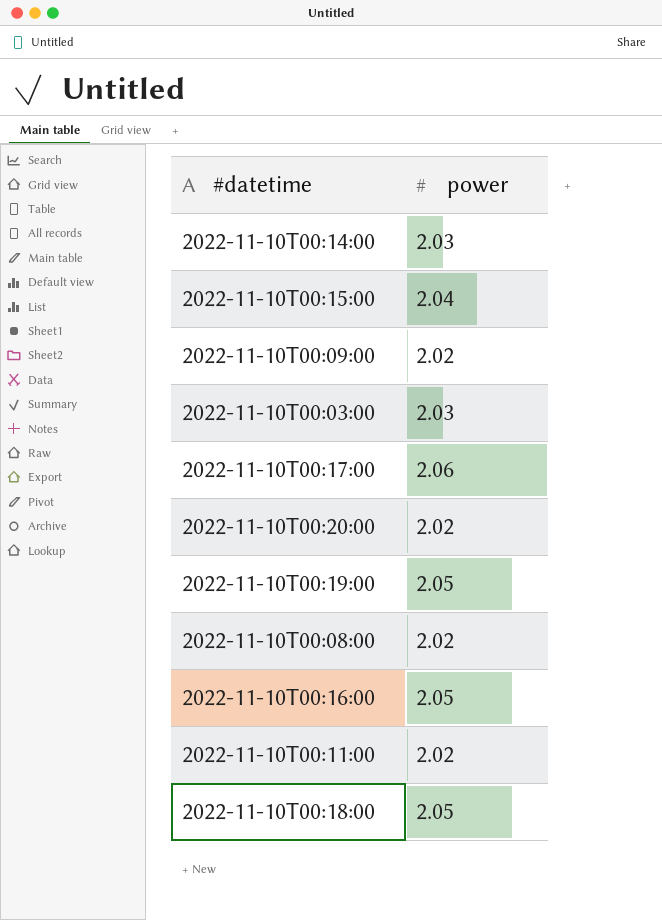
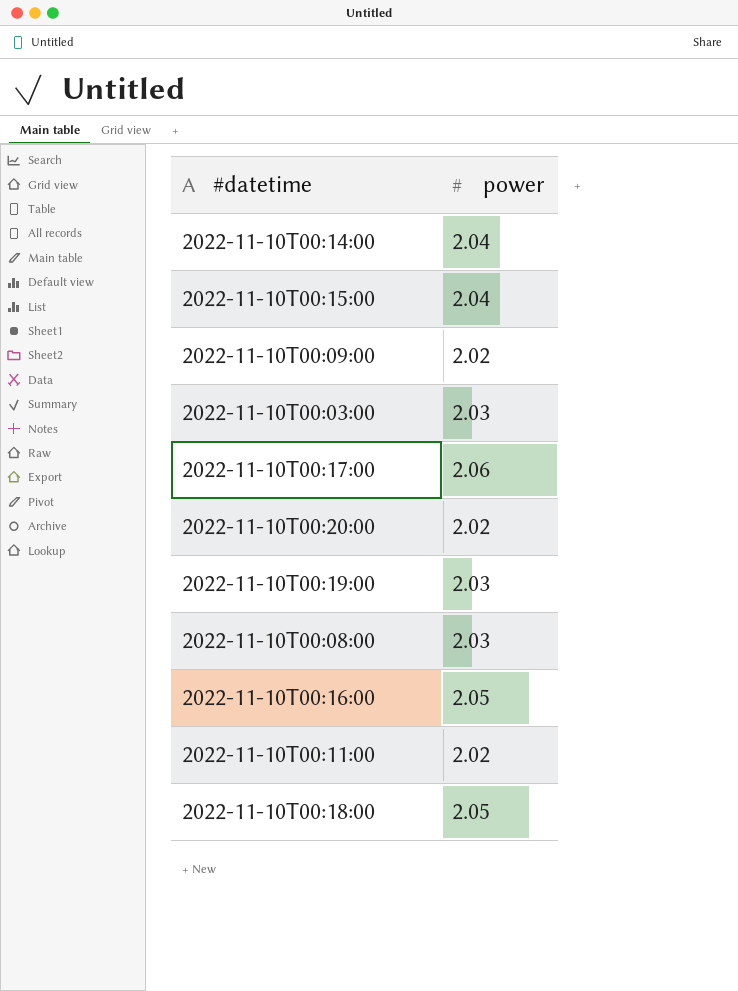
2022-11-10T00:14:00 | power: 2.03 -> 2.04
2022-11-10T00:19:00 | power: 2.05 -> 2.03
2022-11-10T00:08:00 | power: 2.02 -> 2.03

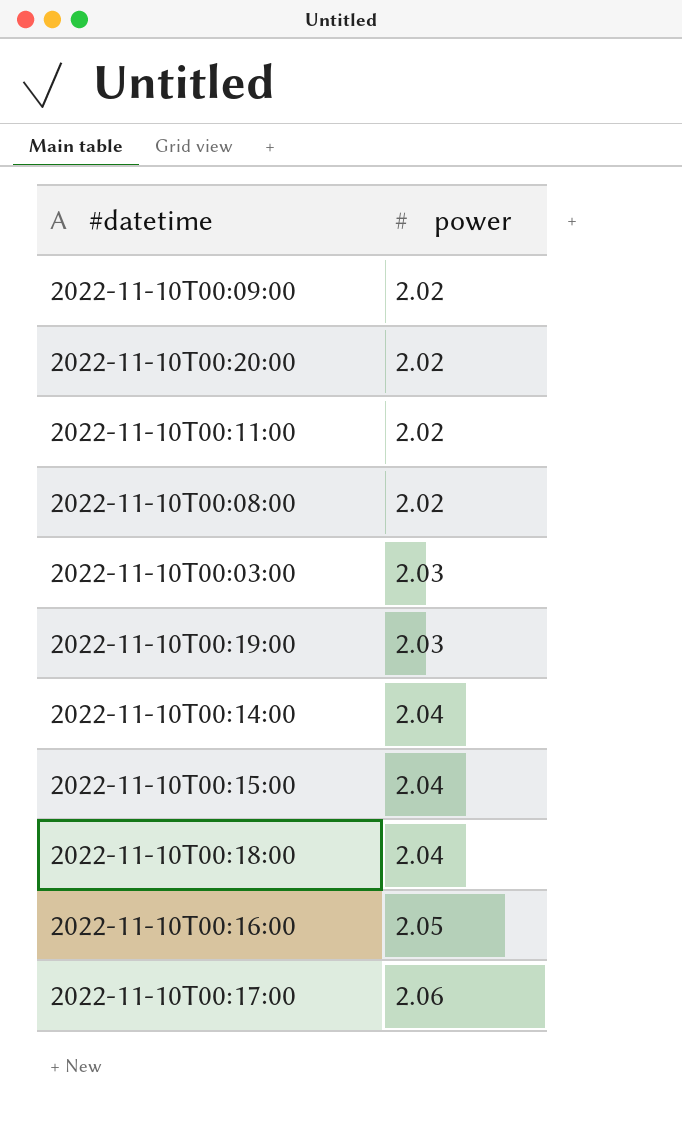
row order: none -> power ascending
2022-11-10T00:08:00 | power: 2.03 -> 2.02
2022-11-10T00:18:00 | power: 2.05 -> 2.04

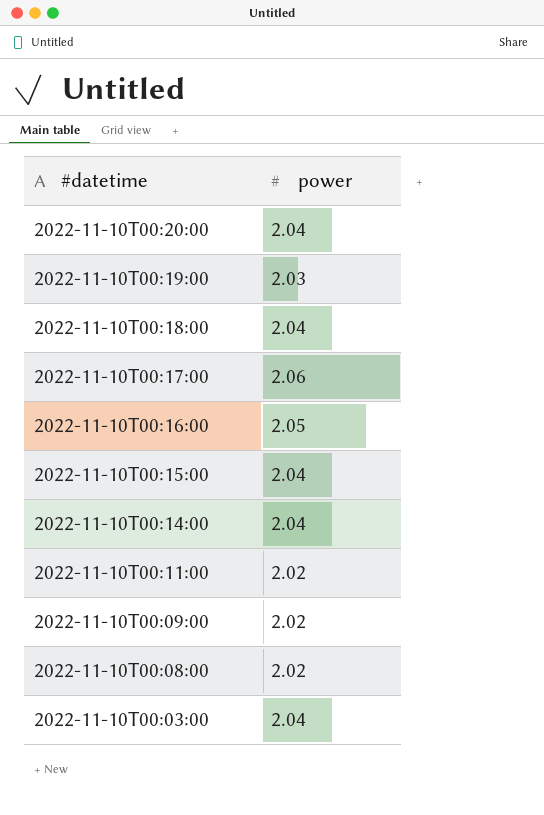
row order: power ascending -> #datetime descending
2022-11-10T00:20:00 | power: 2.02 -> 2.04
2022-11-10T00:03:00 | power: 2.03 -> 2.04

